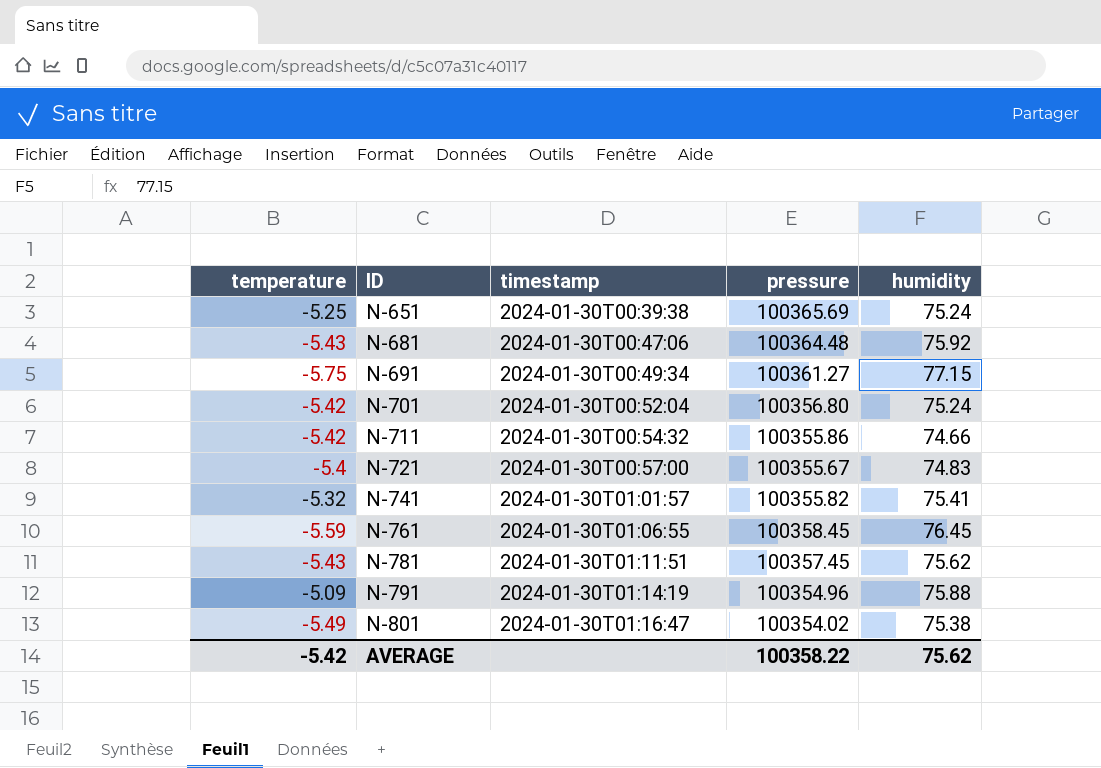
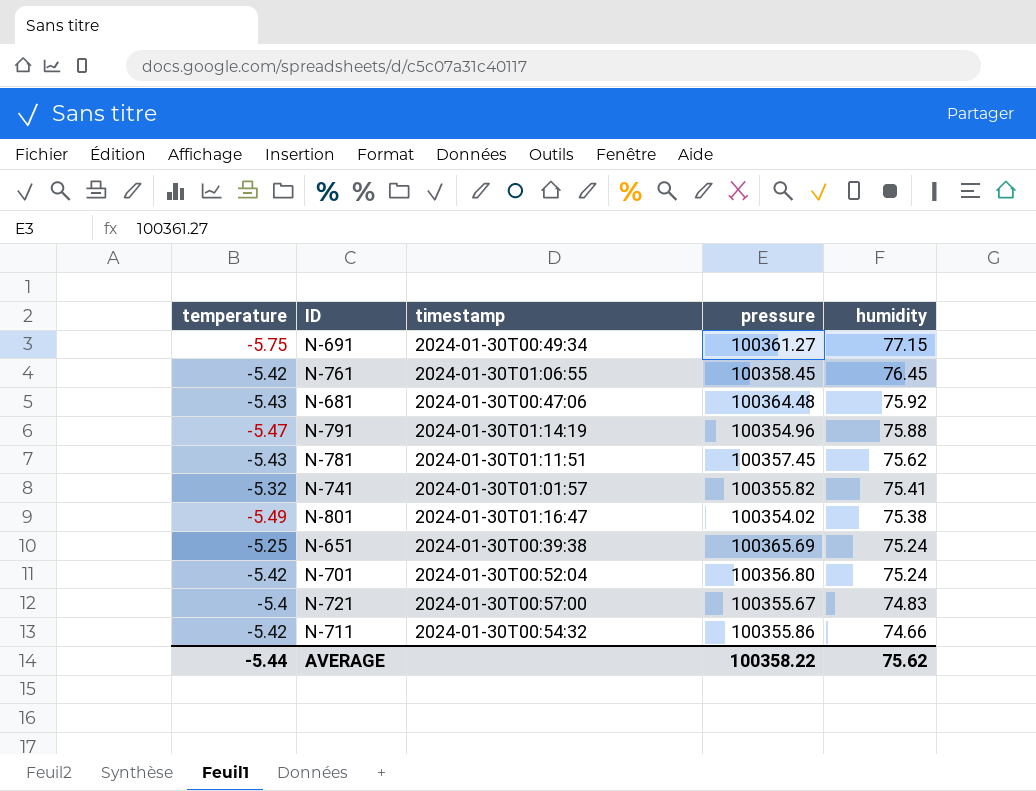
row order: ID ascending -> humidity descending
N-761 | temperature: -5.59 -> -5.42
N-791 | temperature: -5.09 -> -5.47
AVERAGE | temperature: -5.42 -> -5.44

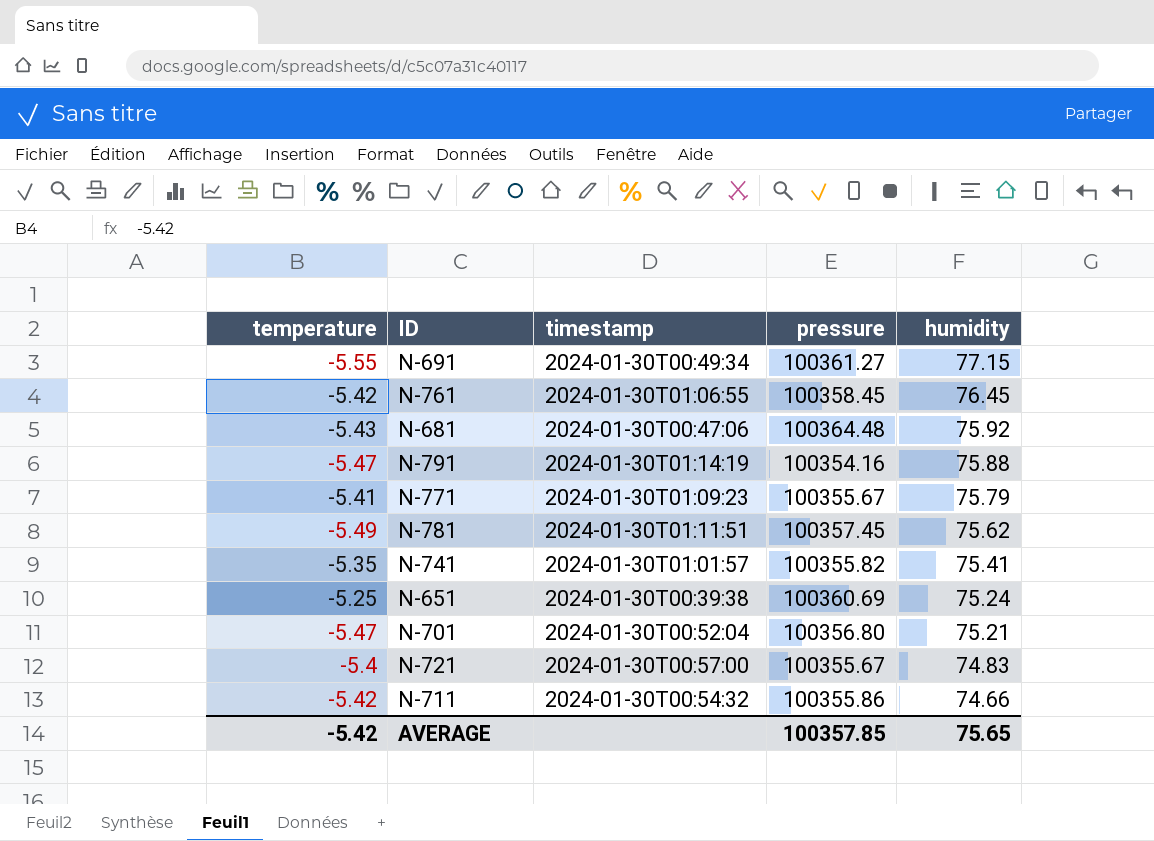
row N-801: -5.49 | 2024-01-30T01:16:47 | 100354.02 | 75.38 -> none
N-691 | temperature: -5.75 -> -5.55
N-791 | pressure: 100354.96 -> 100354.16
row N-771: none -> -5.41 | 2024-01-30T01:09:23 | 100355.67 | 75.79
N-781 | temperature: -5.43 -> -5.49
N-741 | temperature: -5.32 -> -5.35
N-651 | pressure: 100365.69 -> 100360.69
N-701 | temperature: -5.42 -> -5.47
N-701 | humidity: 75.24 -> 75.21
AVERAGE | temperature: -5.44 -> -5.42
AVERAGE | pressure: 100358.22 -> 100357.85
AVERAGE | humidity: 75.62 -> 75.65

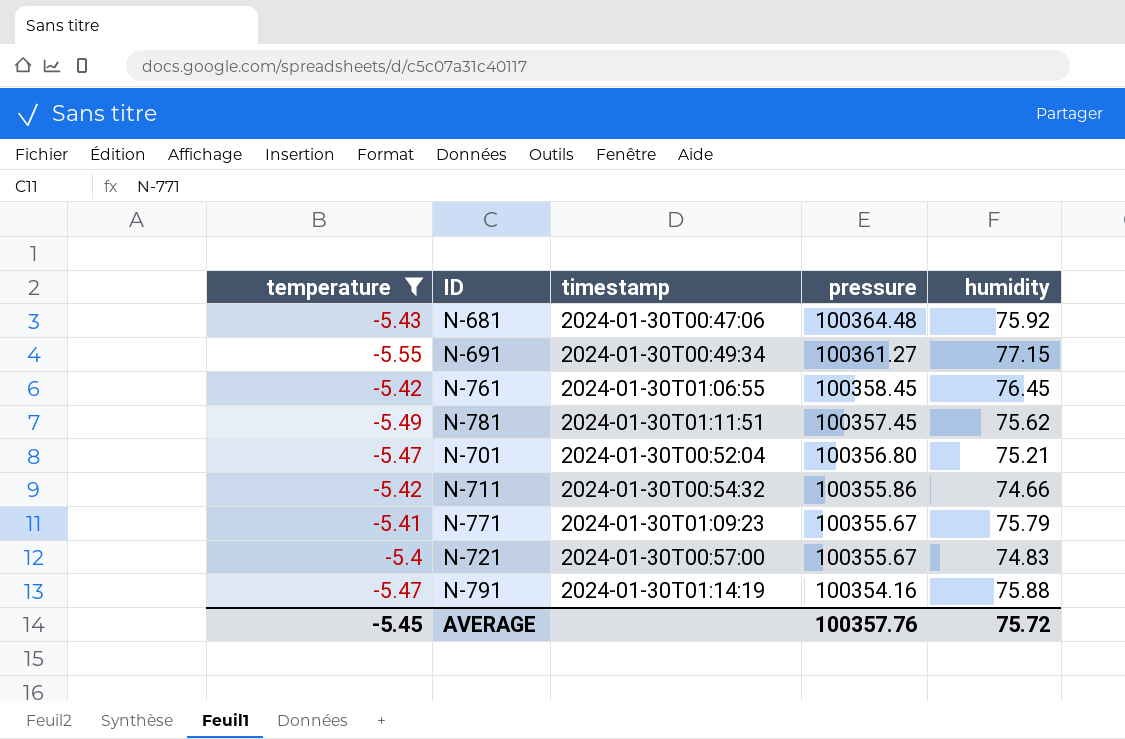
filter: none -> temperature <= -5.4
row order: humidity descending -> pressure descending
AVERAGE | temperature: -5.42 -> -5.45
AVERAGE | pressure: 100357.85 -> 100357.76
AVERAGE | humidity: 75.65 -> 75.72

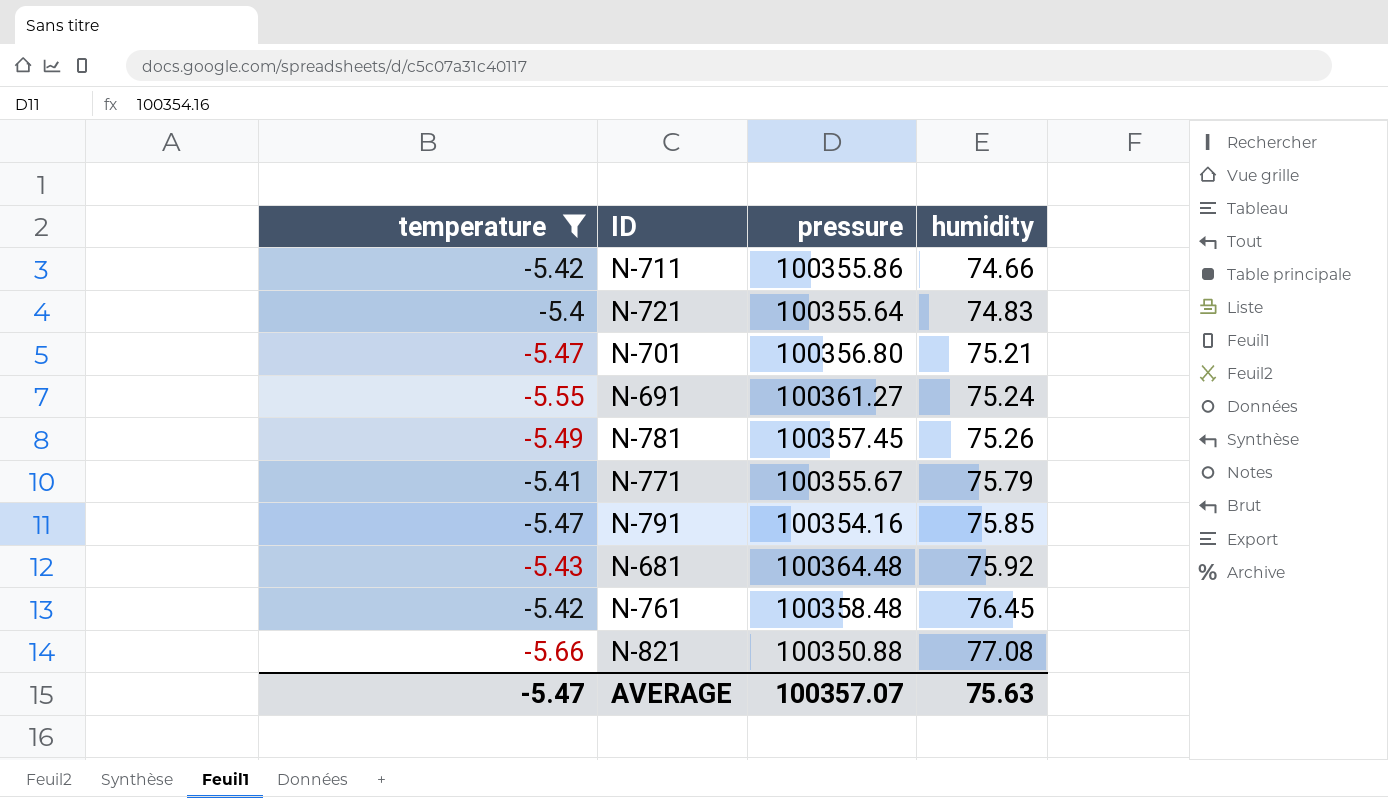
row order: pressure descending -> humidity ascending
column timestamp | position: 3 -> none
N-721 | pressure: 100355.67 -> 100355.64
N-691 | humidity: 77.15 -> 75.24
N-781 | humidity: 75.62 -> 75.26
N-791 | humidity: 75.88 -> 75.85
N-761 | pressure: 100358.45 -> 100358.48
row N-821: none -> -5.66 | 100350.88 | 77.08
AVERAGE | temperature: -5.45 -> -5.47
AVERAGE | pressure: 100357.76 -> 100357.07
AVERAGE | humidity: 75.72 -> 75.63

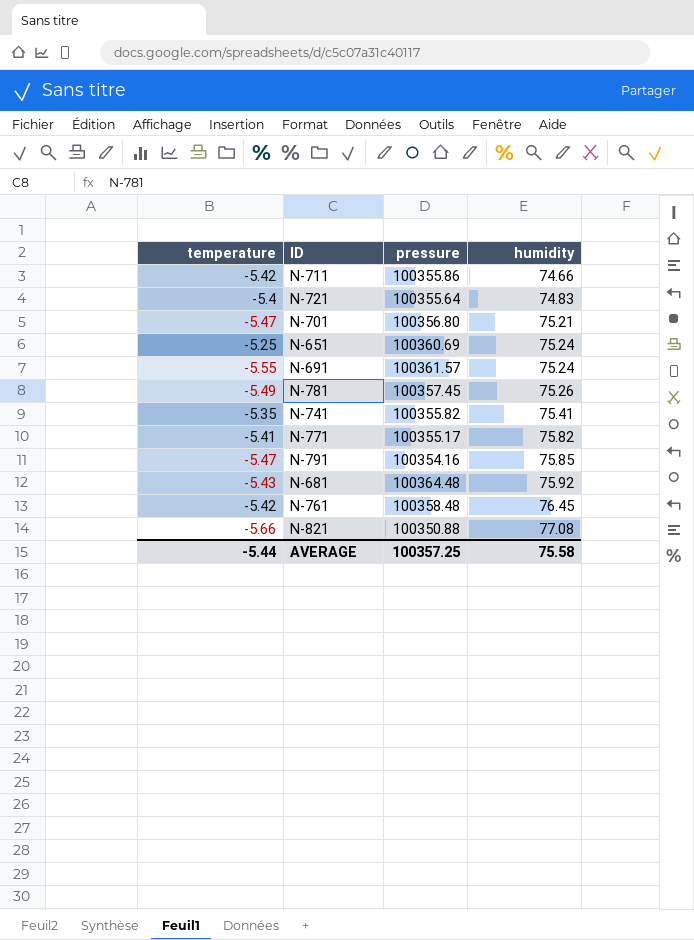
filter: temperature <= -5.4 -> none
N-691 | pressure: 100361.27 -> 100361.57
N-771 | pressure: 100355.67 -> 100355.17
N-771 | humidity: 75.79 -> 75.82
AVERAGE | temperature: -5.47 -> -5.44
AVERAGE | pressure: 100357.07 -> 100357.25
AVERAGE | humidity: 75.63 -> 75.58

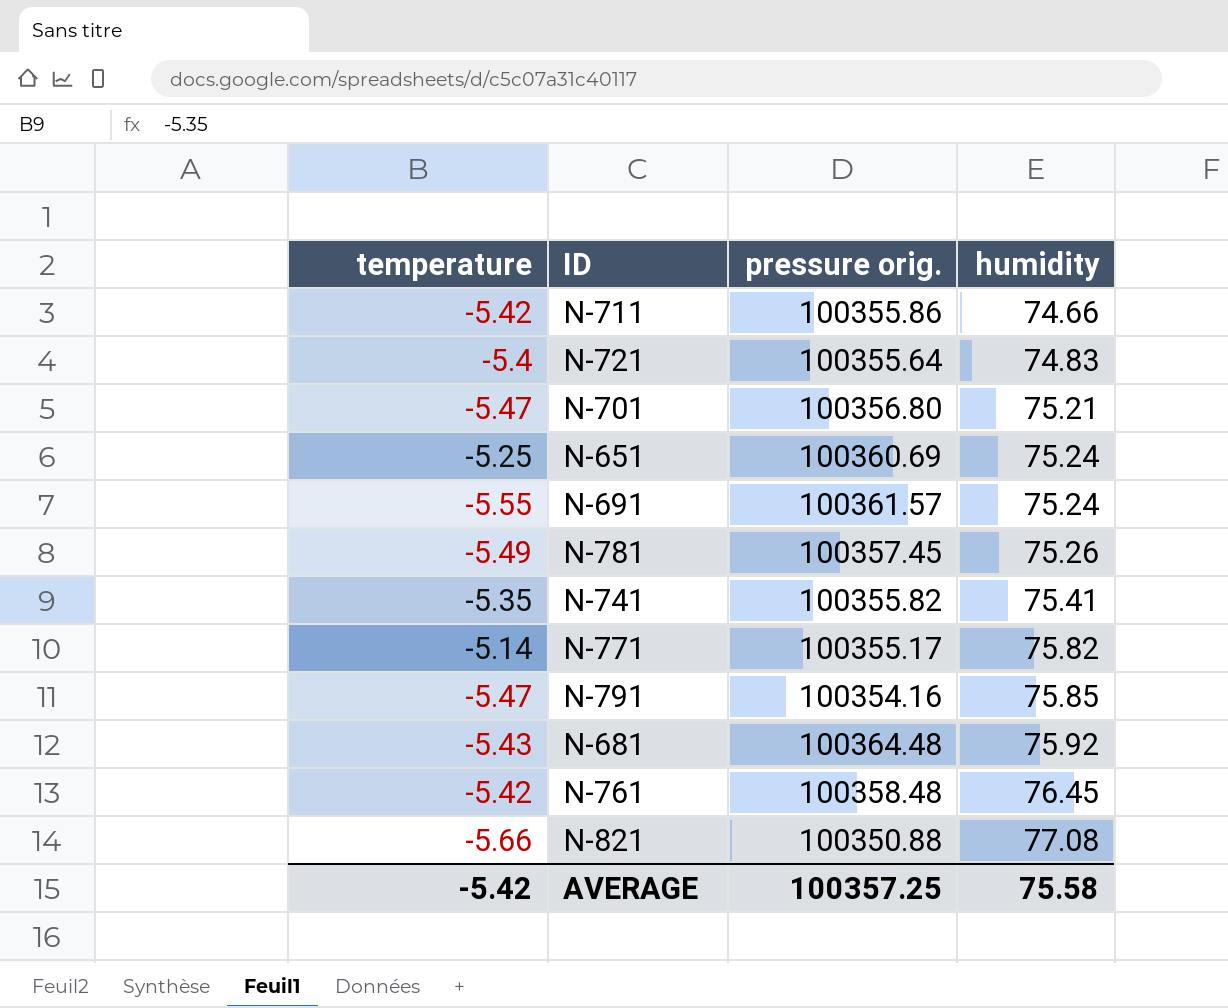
column name: pressure -> pressure orig.
N-771 | temperature: -5.41 -> -5.14
AVERAGE | temperature: -5.44 -> -5.42

